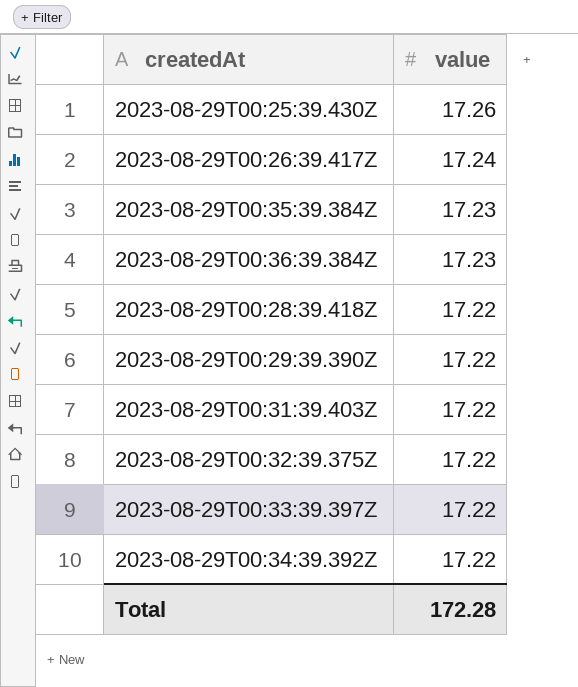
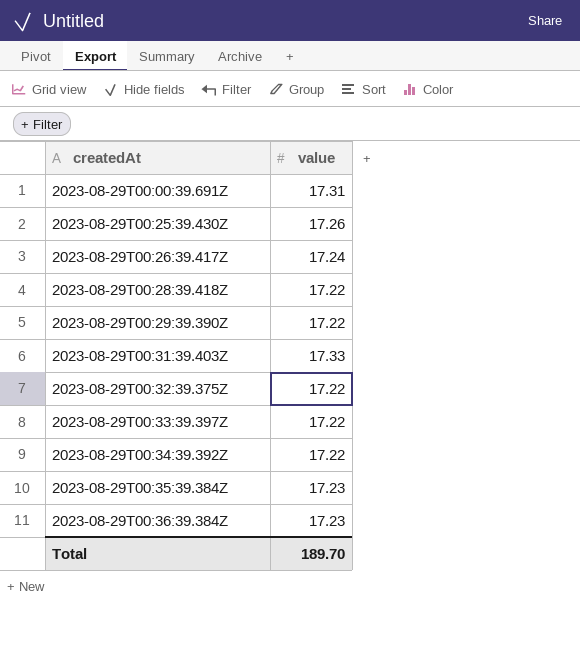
row order: value descending -> createdAt ascending
row 2023-08-29T00:00:39.691Z: none -> 17.31
2023-08-29T00:31:39.403Z | value: 17.22 -> 17.33
Total | value: 172.28 -> 189.70

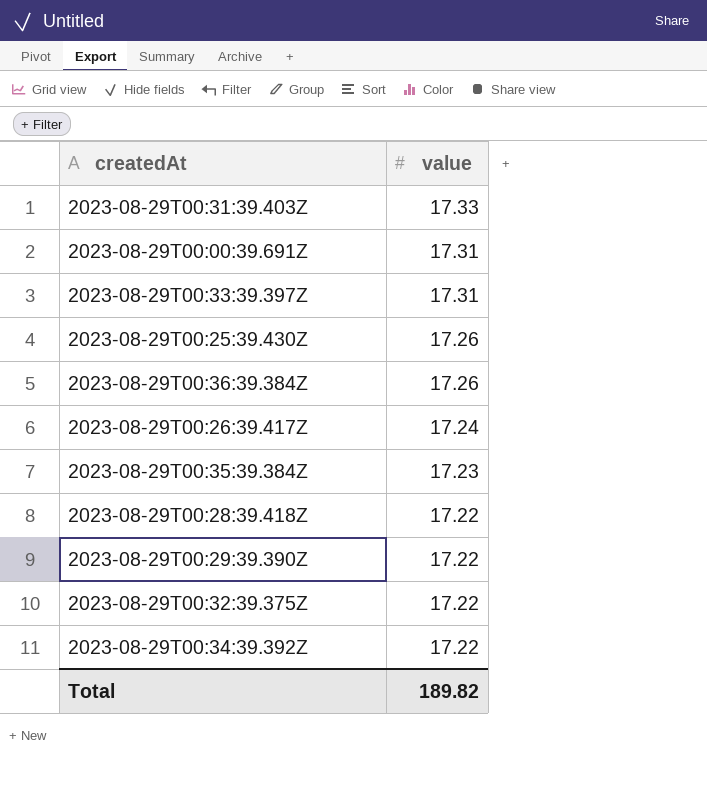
row order: createdAt ascending -> value descending
2023-08-29T00:33:39.397Z | value: 17.22 -> 17.31
2023-08-29T00:36:39.384Z | value: 17.23 -> 17.26
Total | value: 189.70 -> 189.82

